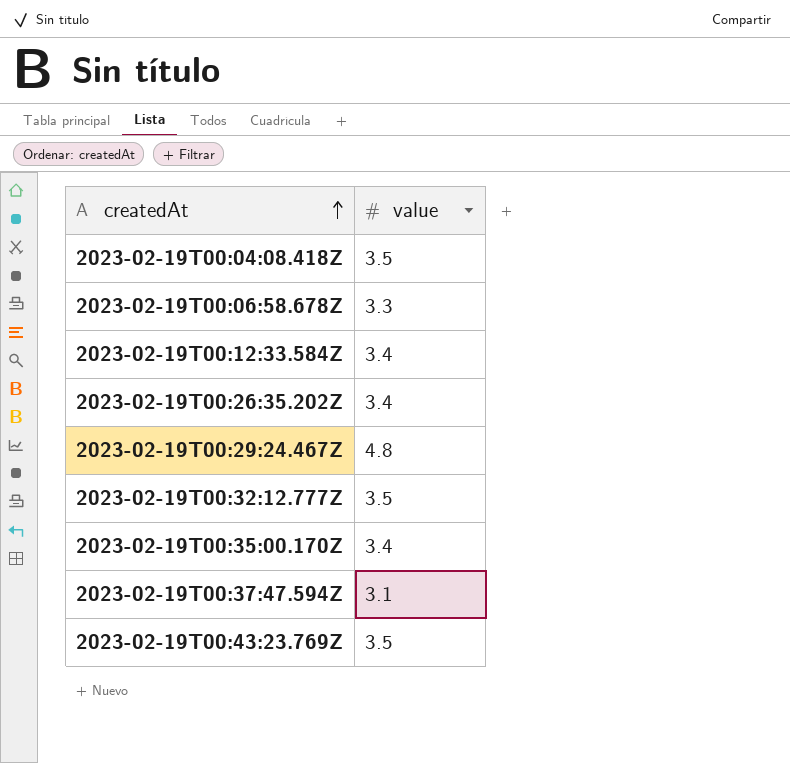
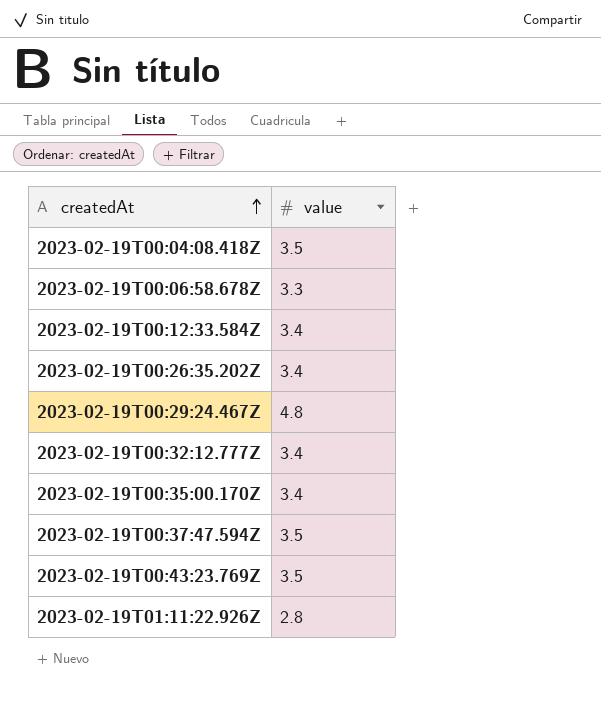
2023-02-19T00:32:12.777Z | value: 3.5 -> 3.4
2023-02-19T00:37:47.594Z | value: 3.1 -> 3.5
row 2023-02-19T01:11:22.926Z: none -> 2.8

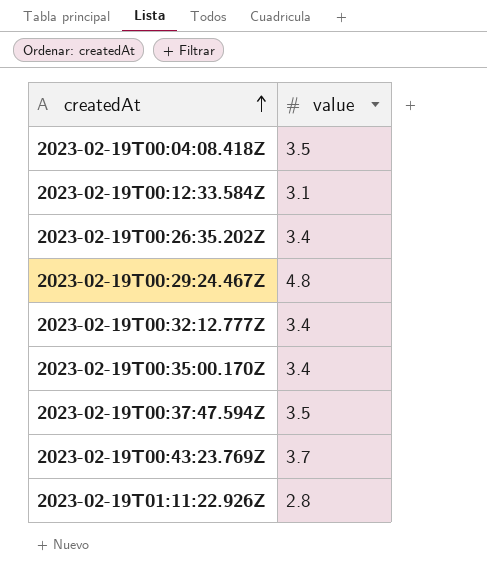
row 2023-02-19T00:06:58.678Z: 3.3 -> none
2023-02-19T00:12:33.584Z | value: 3.4 -> 3.1
2023-02-19T00:43:23.769Z | value: 3.5 -> 3.7

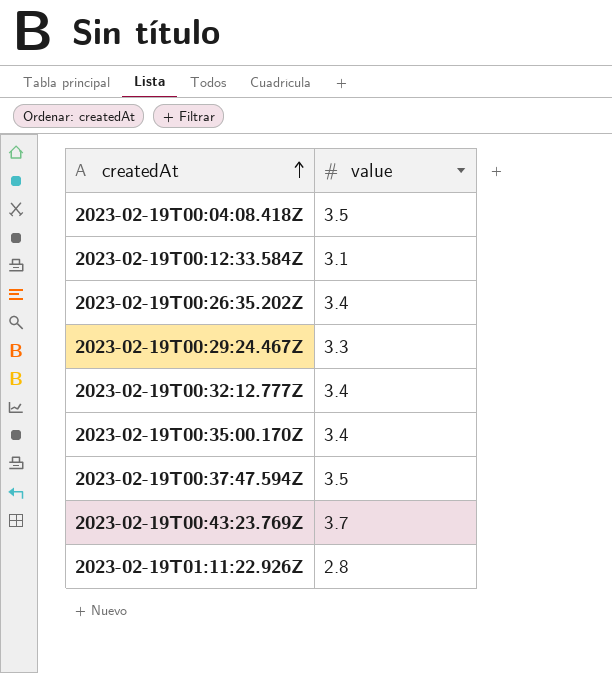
2023-02-19T00:29:24.467Z | value: 4.8 -> 3.3

